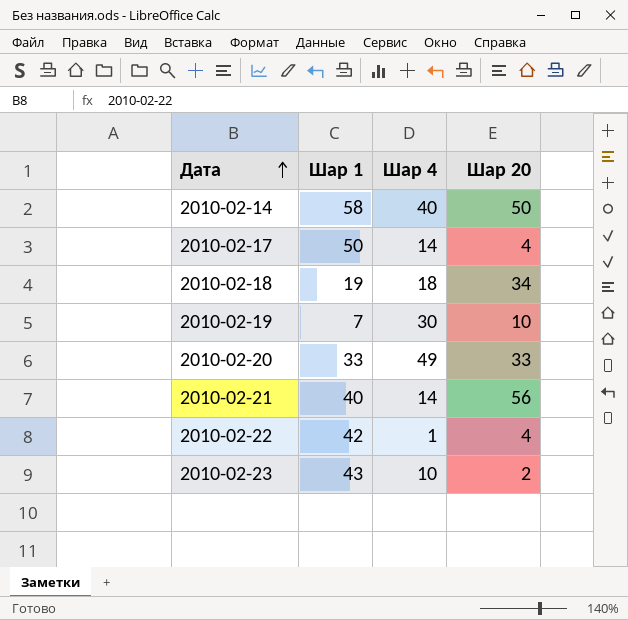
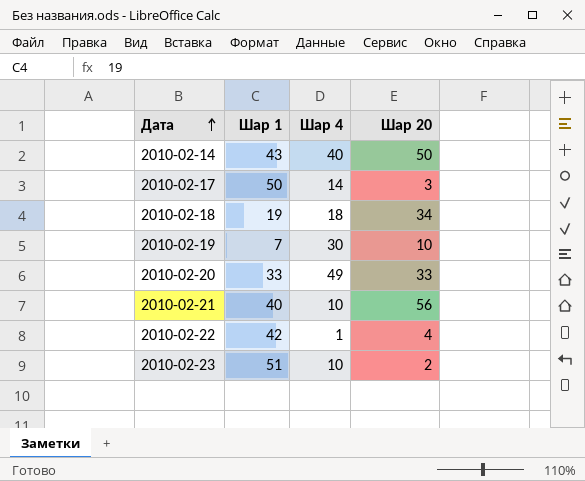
2010-02-14 | Шар 1: 58 -> 43
2010-02-17 | Шар 20: 4 -> 3
2010-02-21 | Шар 4: 14 -> 10
2010-02-23 | Шар 1: 43 -> 51

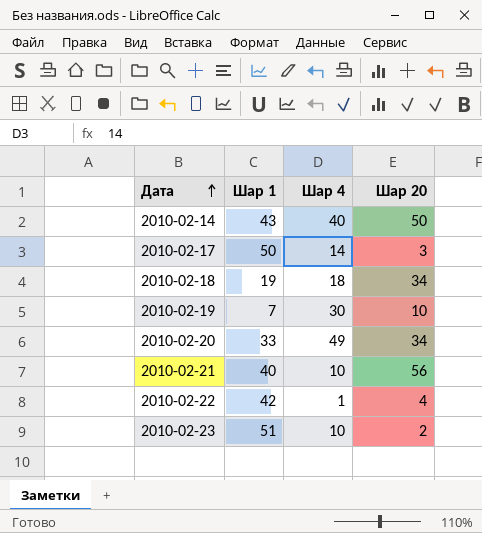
2010-02-20 | Шар 20: 33 -> 34

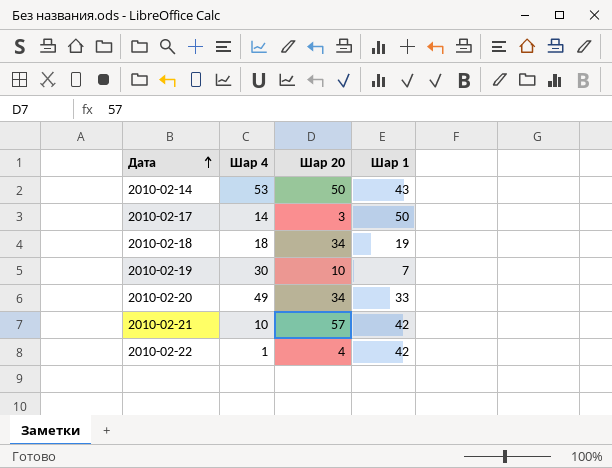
column Шар 1 | position: 2 -> 4
row 2010-02-23: 51 | 10 | 2 -> none
2010-02-14 | Шар 4: 40 -> 53
2010-02-21 | Шар 20: 56 -> 57
2010-02-21 | Шар 1: 40 -> 42

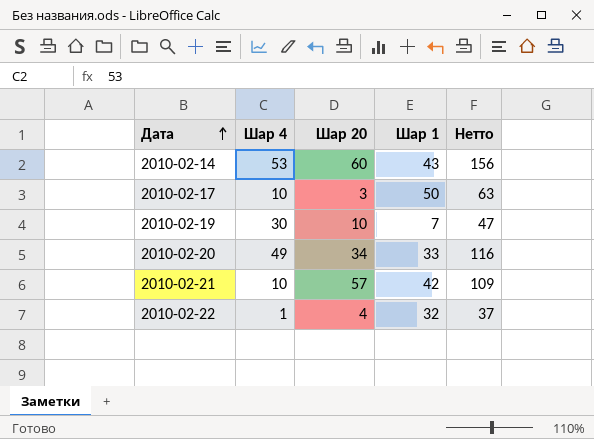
column Нетто | formula: none -> [Шар 4] + [Шар 20] + [Шар 1]
row 2010-02-18: 18 | 34 | 19 -> none
2010-02-14 | Шар 20: 50 -> 60
2010-02-17 | Шар 4: 14 -> 10
2010-02-22 | Шар 1: 42 -> 32

